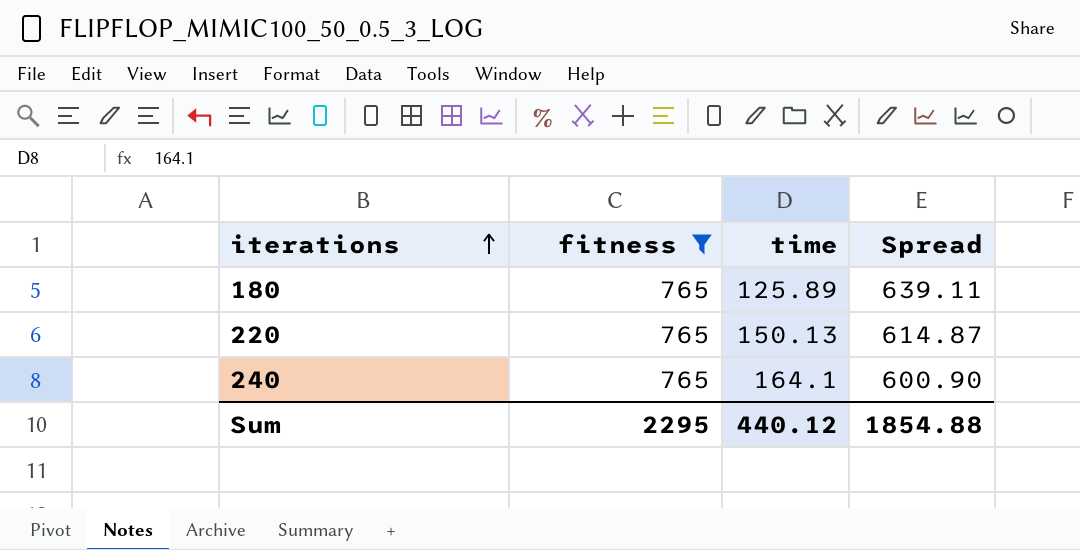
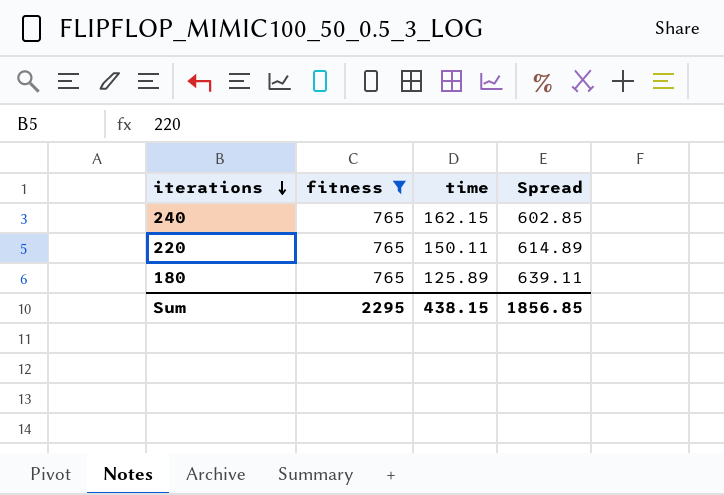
row order: iterations ascending -> iterations descending
240 | time: 164.1 -> 162.15
240 | Spread: 600.90 -> 602.85
220 | time: 150.13 -> 150.11
220 | Spread: 614.87 -> 614.89
Sum | time: 440.12 -> 438.15
Sum | Spread: 1854.88 -> 1856.85

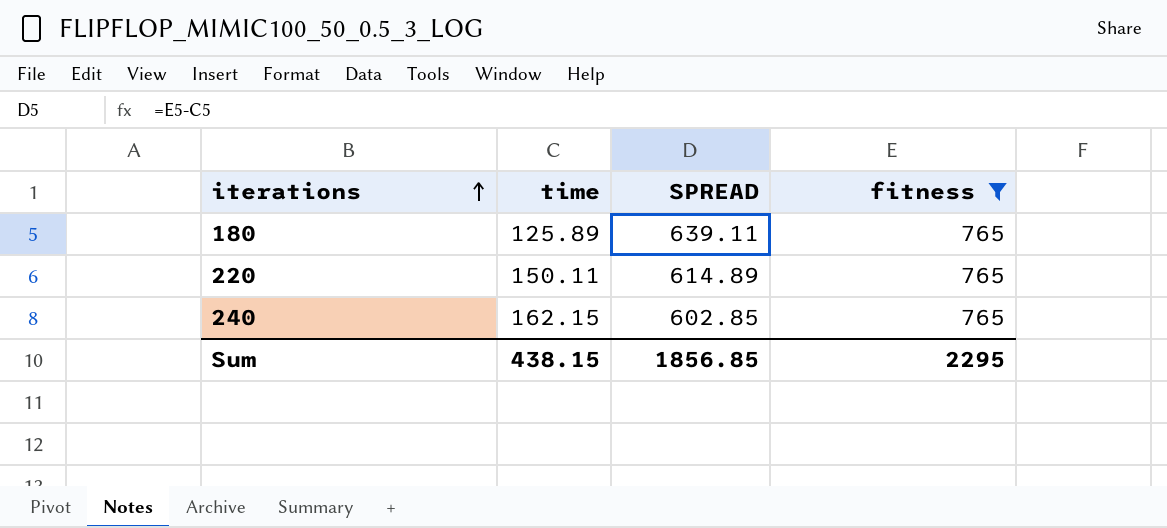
row order: iterations descending -> iterations ascending
column name: Spread -> SPREAD
column fitness | position: 2 -> 4

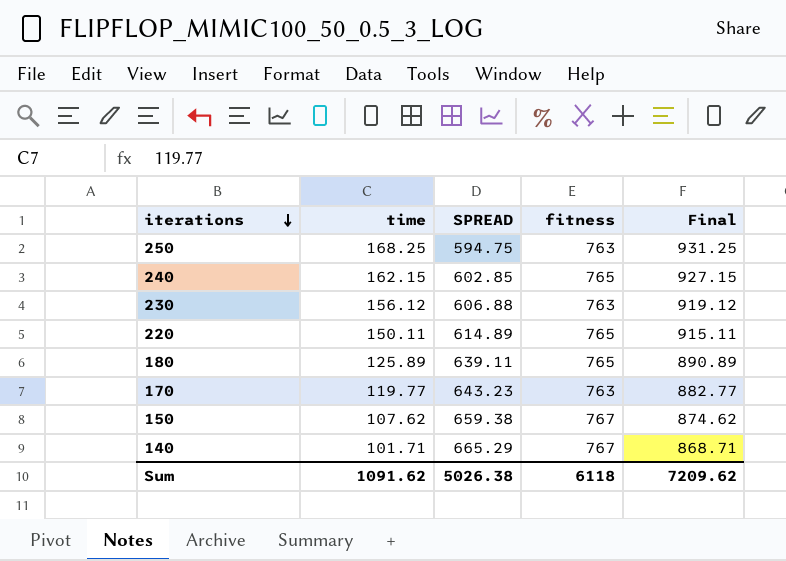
filter: fitness = 765 -> none
row order: iterations ascending -> iterations descending
column Final | formula: none -> [time] + [fitness]
Sum | time: 438.15 -> 1091.62
Sum | SPREAD: 1856.85 -> 5026.38
Sum | fitness: 2295 -> 6118

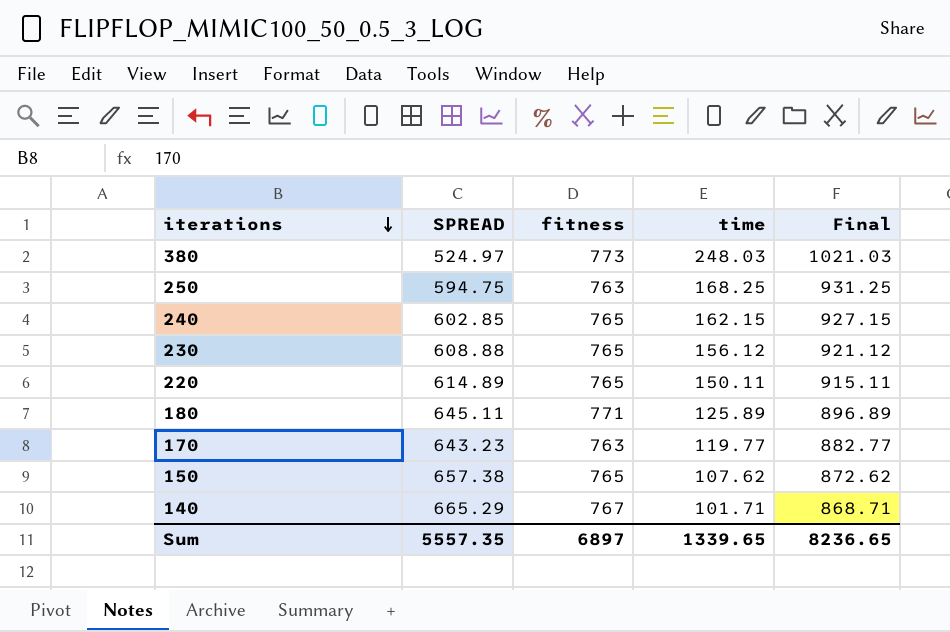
column time | position: 2 -> 4
row 380: none -> 524.97 | 773 | 248.03 | 1021.03
230 | SPREAD: 606.88 -> 608.88
230 | fitness: 763 -> 765
230 | Final: 919.12 -> 921.12
180 | SPREAD: 639.11 -> 645.11
180 | fitness: 765 -> 771
180 | Final: 890.89 -> 896.89
150 | SPREAD: 659.38 -> 657.38
150 | fitness: 767 -> 765
150 | Final: 874.62 -> 872.62
Sum | SPREAD: 5026.38 -> 5557.35
Sum | fitness: 6118 -> 6897
Sum | time: 1091.62 -> 1339.65
Sum | Final: 7209.62 -> 8236.65

